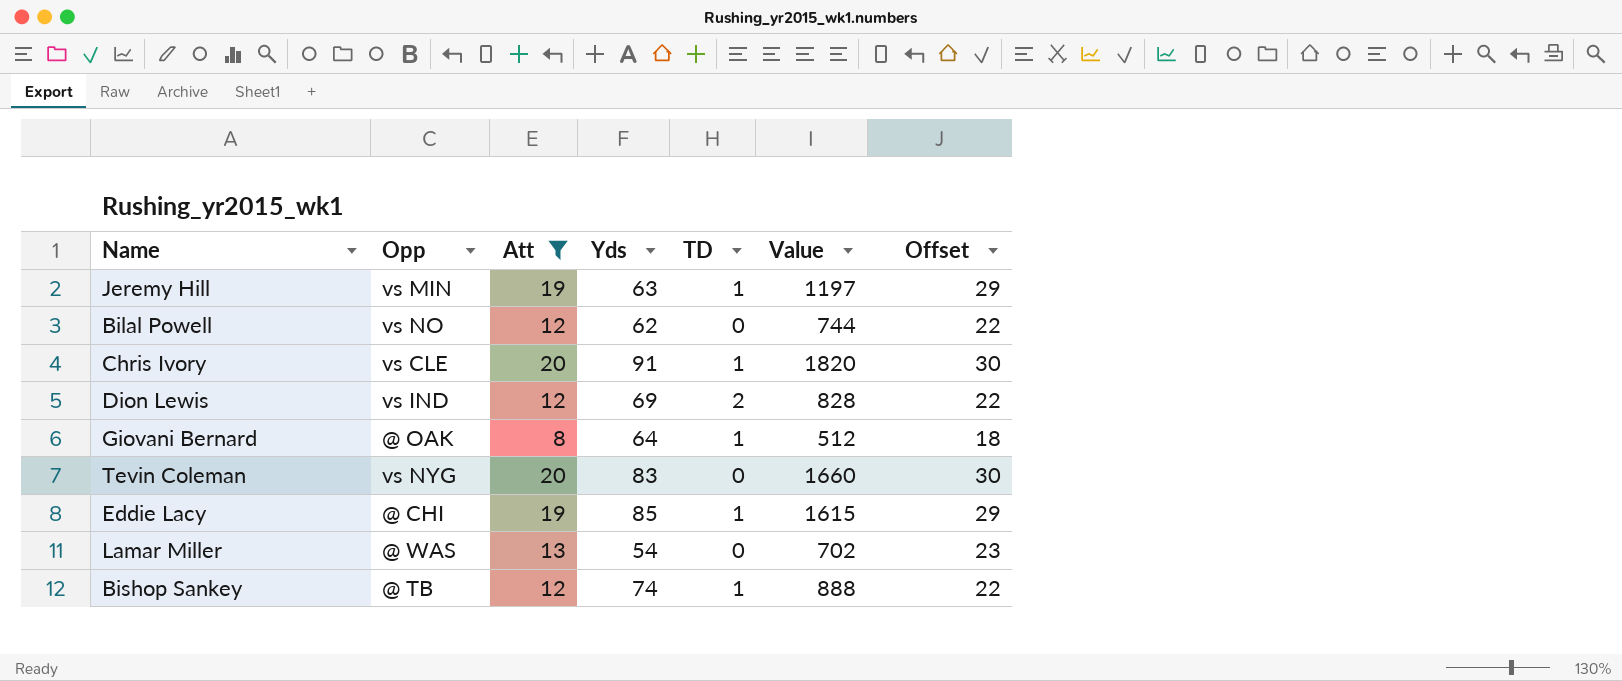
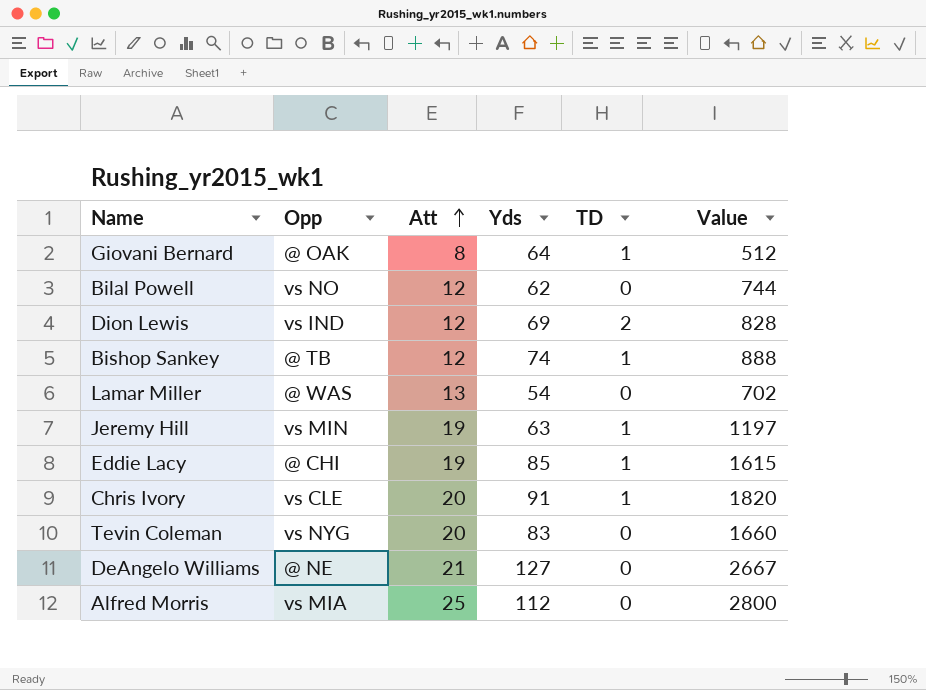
filter: Att <= 20 -> none
row order: none -> Att ascending
column Offset | formula: [Att] + 10 -> none

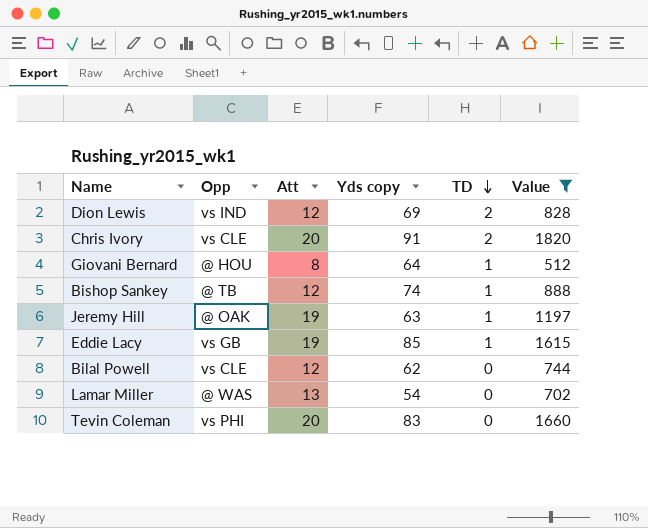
filter: none -> Value <= 1820
row order: Att ascending -> TD descending
column name: Yds -> Yds copy
Chris Ivory | TD: 1 -> 2
Giovani Bernard | Opp: @ OAK -> @ HOU
Jeremy Hill | Opp: vs MIN -> @ OAK
Eddie Lacy | Opp: @ CHI -> vs GB
Bilal Powell | Opp: vs NO -> vs CLE
Tevin Coleman | Opp: vs NYG -> vs PHI

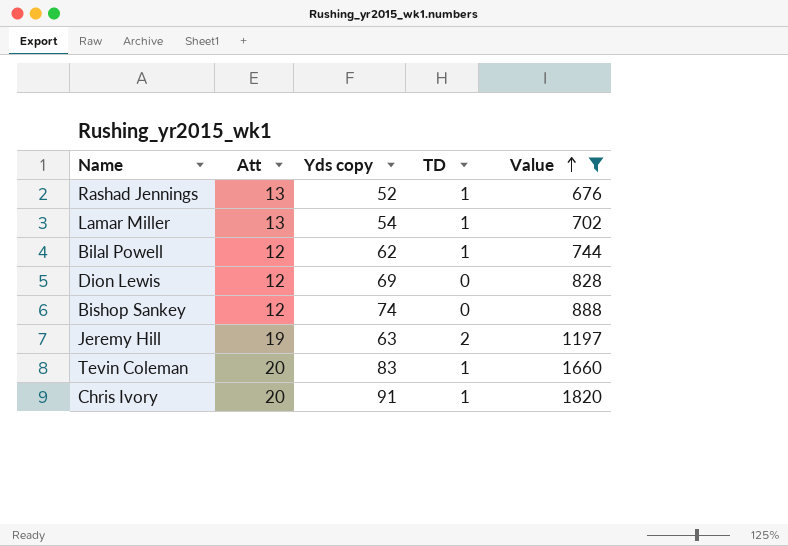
row order: TD descending -> Value ascending
column Opp | position: 2 -> none
row Giovani Bernard: @ HOU | 8 | 64 | 1 | 512 -> none
row Eddie Lacy: vs GB | 19 | 85 | 1 | 1615 -> none
row Rashad Jennings: none -> 13 | 52 | 1 | 676
Lamar Miller | TD: 0 -> 1
Bilal Powell | TD: 0 -> 1
Dion Lewis | TD: 2 -> 0
Bishop Sankey | TD: 1 -> 0
Jeremy Hill | TD: 1 -> 2
Tevin Coleman | TD: 0 -> 1
Chris Ivory | TD: 2 -> 1

